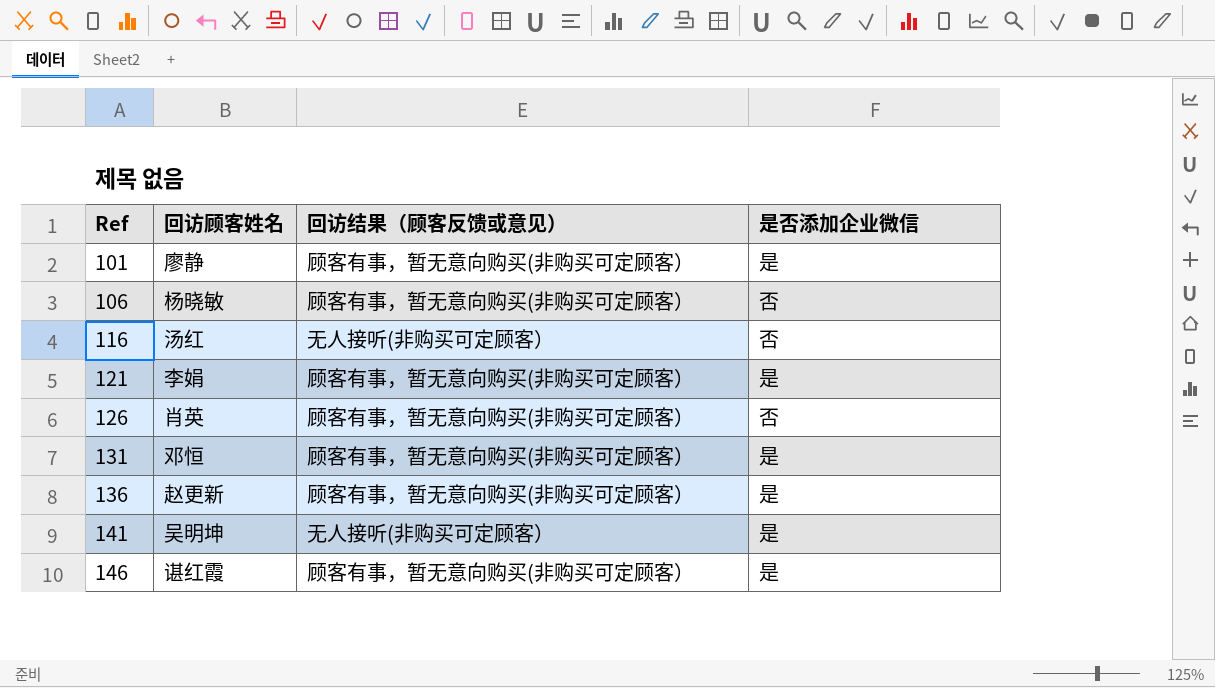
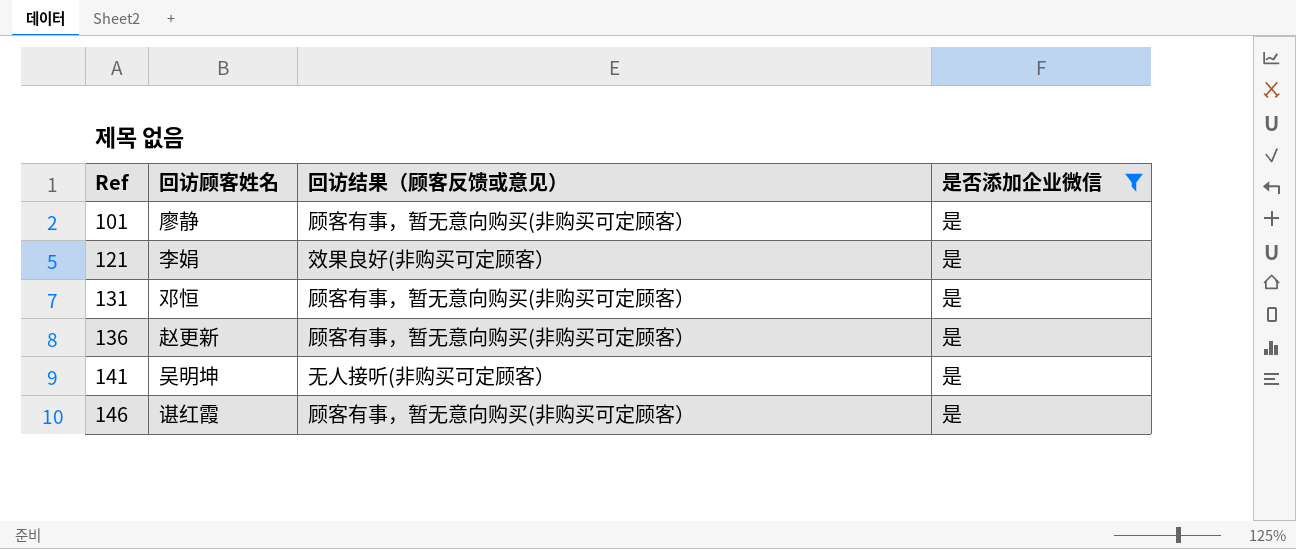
filter: none -> 是否添加企业微信 = 是
121 | 回访结果（顾客反馈或意见）: 顾客有事，暂无意向购买(非购买可定顾客） -> 效果良好(非购买可定顾客）

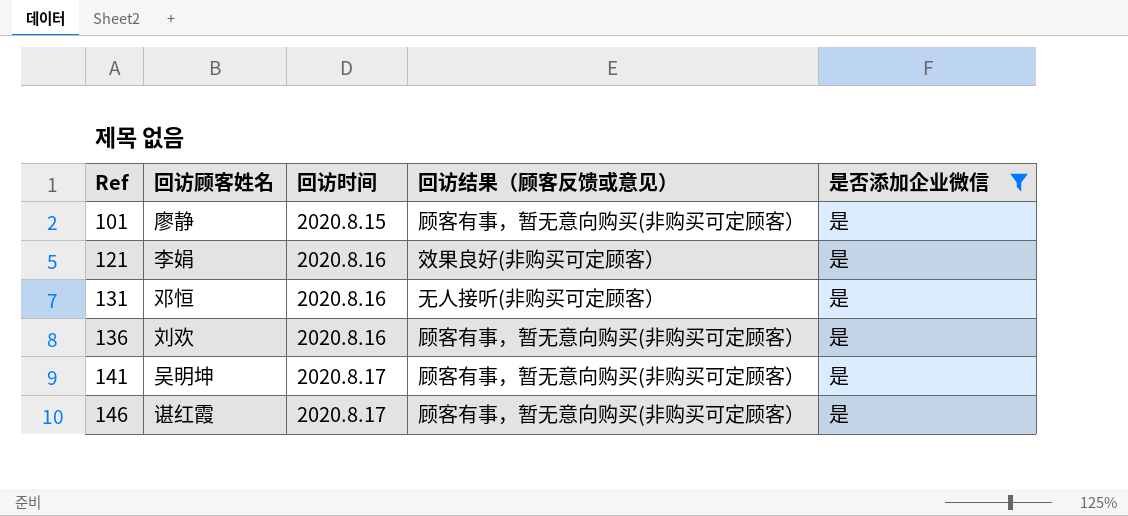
column 回访时间 | position: none -> 3
131 | 回访结果（顾客反馈或意见）: 顾客有事，暂无意向购买(非购买可定顾客） -> 无人接听(非购买可定顾客）
136 | 回访顾客姓名: 赵更新 -> 刘欢
141 | 回访结果（顾客反馈或意见）: 无人接听(非购买可定顾客） -> 顾客有事，暂无意向购买(非购买可定顾客）

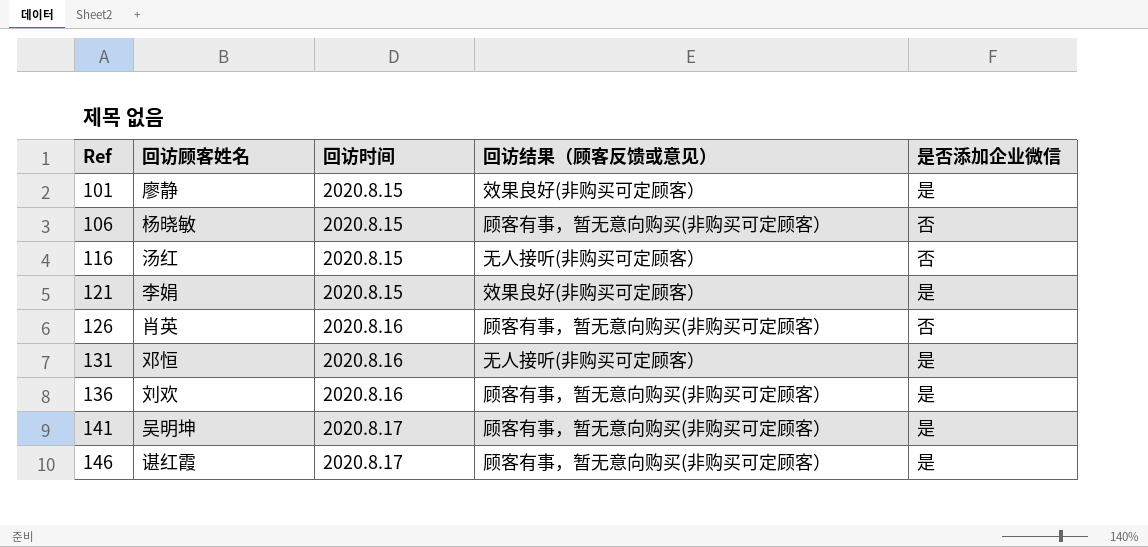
filter: 是否添加企业微信 = 是 -> none
101 | 回访结果（顾客反馈或意见）: 顾客有事，暂无意向购买(非购买可定顾客） -> 效果良好(非购买可定顾客）
121 | 回访时间: 2020.8.16 -> 2020.8.15

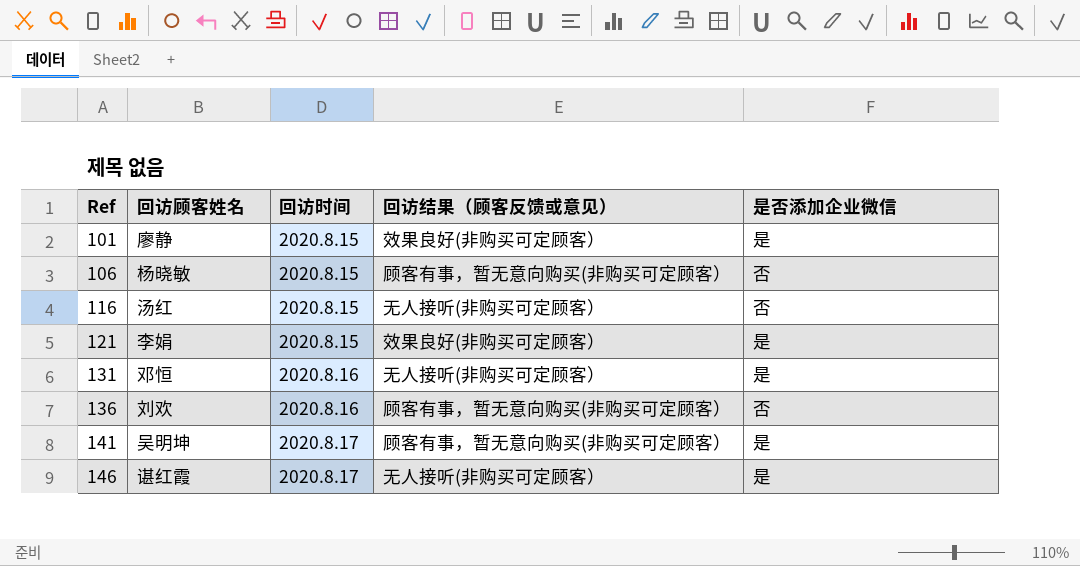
row 126: 肖英 | 2020.8.16 | 顾客有事，暂无意向购买(非购买可定顾客） | 否 -> none
136 | 是否添加企业微信: 是 -> 否
146 | 回访结果（顾客反馈或意见）: 顾客有事，暂无意向购买(非购买可定顾客） -> 无人接听(非购买可定顾客）

